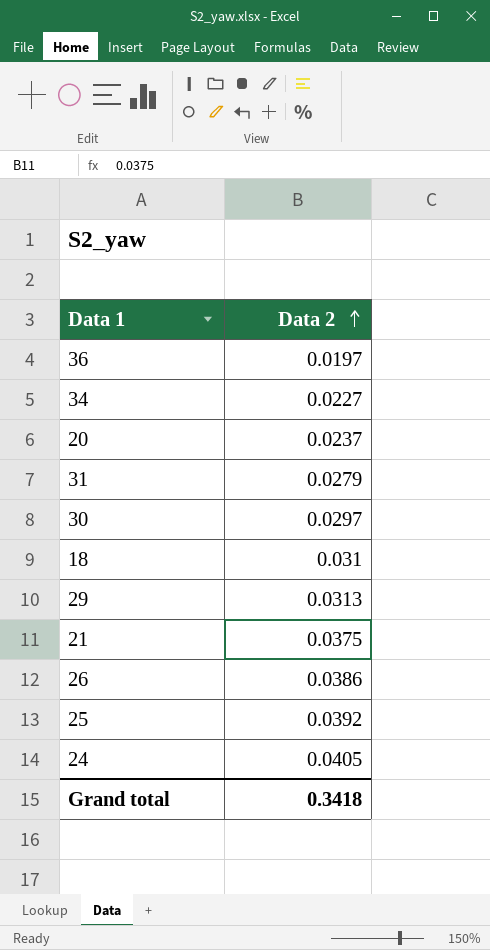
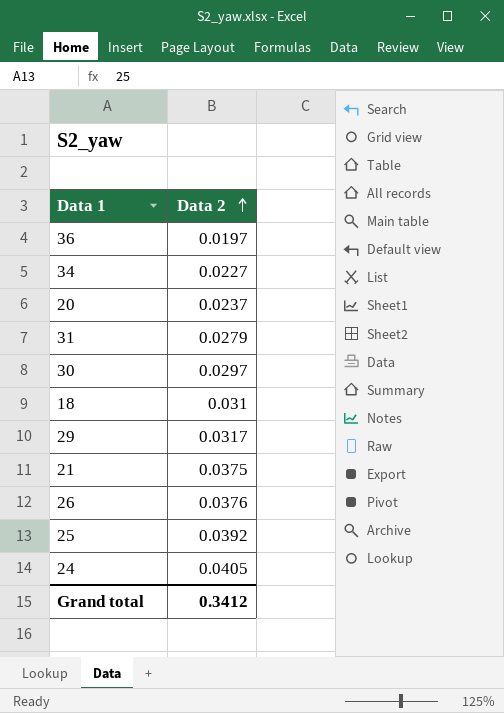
29 | Data 2: 0.0313 -> 0.0317
26 | Data 2: 0.0386 -> 0.0376
Grand total | Data 2: 0.3418 -> 0.3412

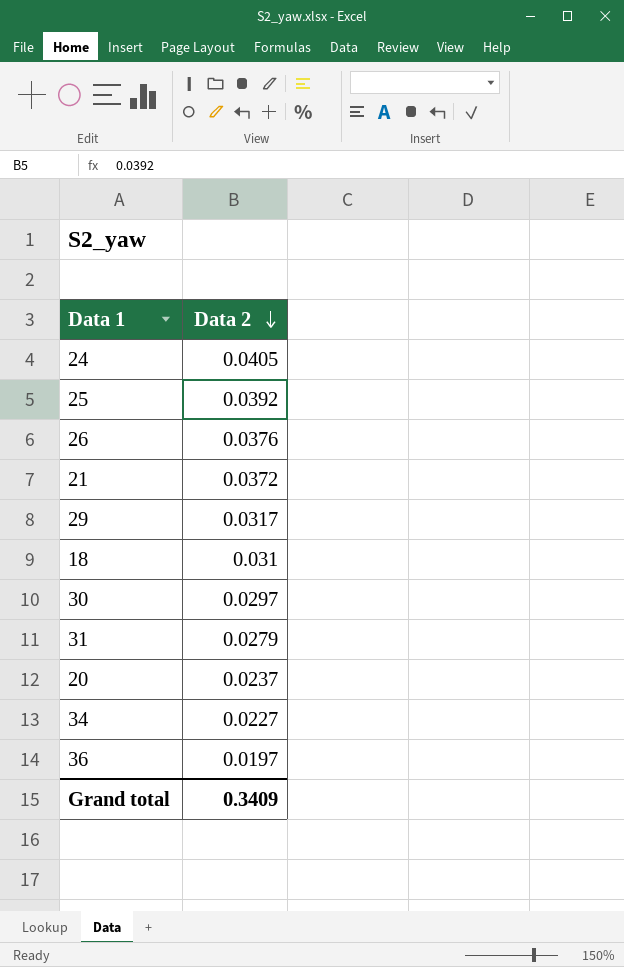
row order: Data 2 ascending -> Data 2 descending
21 | Data 2: 0.0375 -> 0.0372
Grand total | Data 2: 0.3412 -> 0.3409

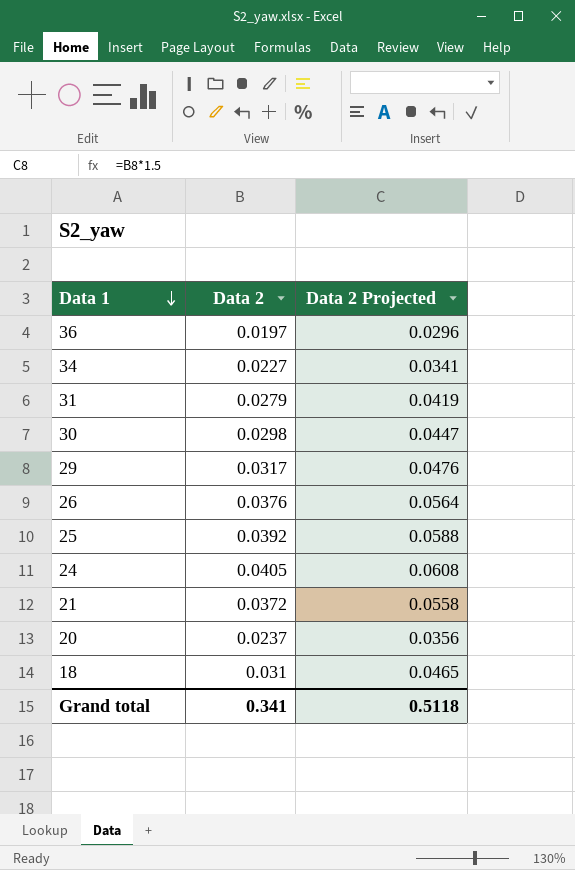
row order: Data 2 descending -> Data 1 descending
column Data 2 Projected | formula: none -> [Data 2] * 1.5
30 | Data 2: 0.0297 -> 0.0298
Grand total | Data 2: 0.3409 -> 0.341

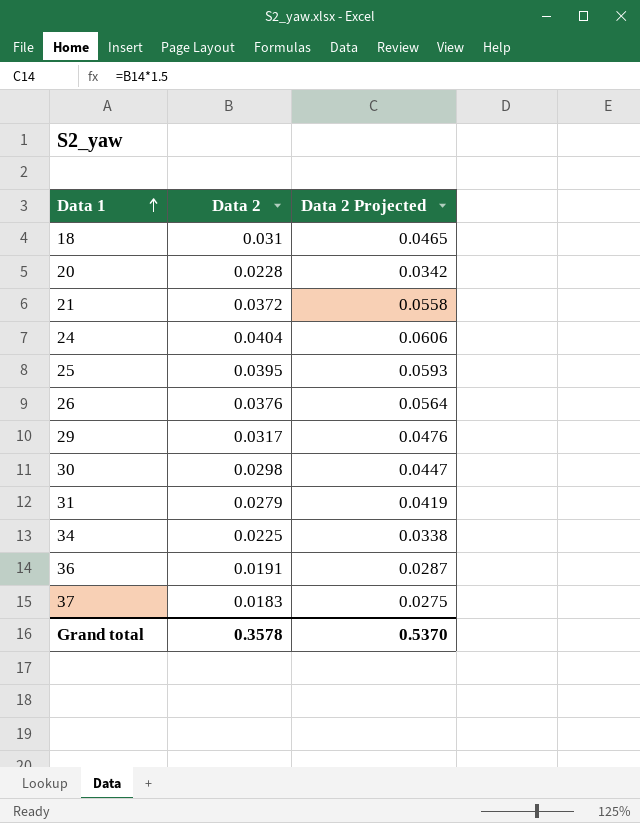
row order: Data 1 descending -> Data 1 ascending
20 | Data 2: 0.0237 -> 0.0228
20 | Data 2 Projected: 0.0356 -> 0.0342
24 | Data 2: 0.0405 -> 0.0404
24 | Data 2 Projected: 0.0608 -> 0.0606
25 | Data 2: 0.0392 -> 0.0395
25 | Data 2 Projected: 0.0588 -> 0.0593
34 | Data 2: 0.0227 -> 0.0225
34 | Data 2 Projected: 0.0341 -> 0.0338
36 | Data 2: 0.0197 -> 0.0191
36 | Data 2 Projected: 0.0296 -> 0.0287
row 37: none -> 0.0183 | 0.0275
Grand total | Data 2: 0.341 -> 0.3578
Grand total | Data 2 Projected: 0.5118 -> 0.5370

